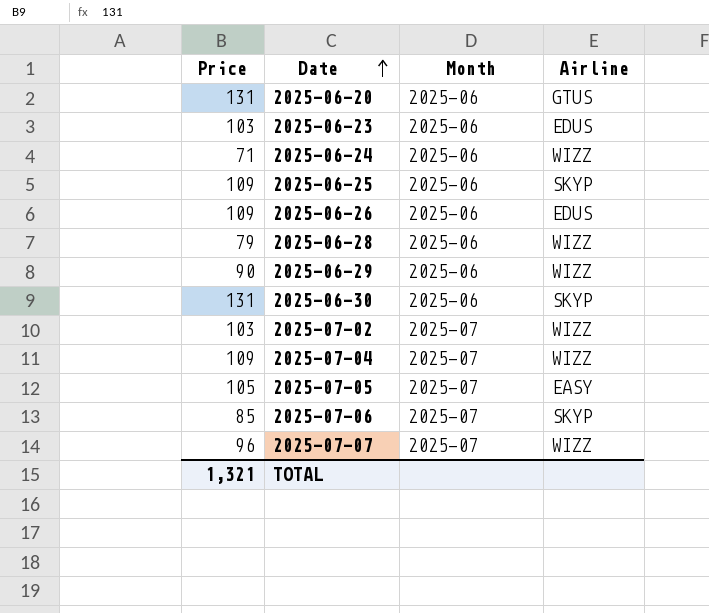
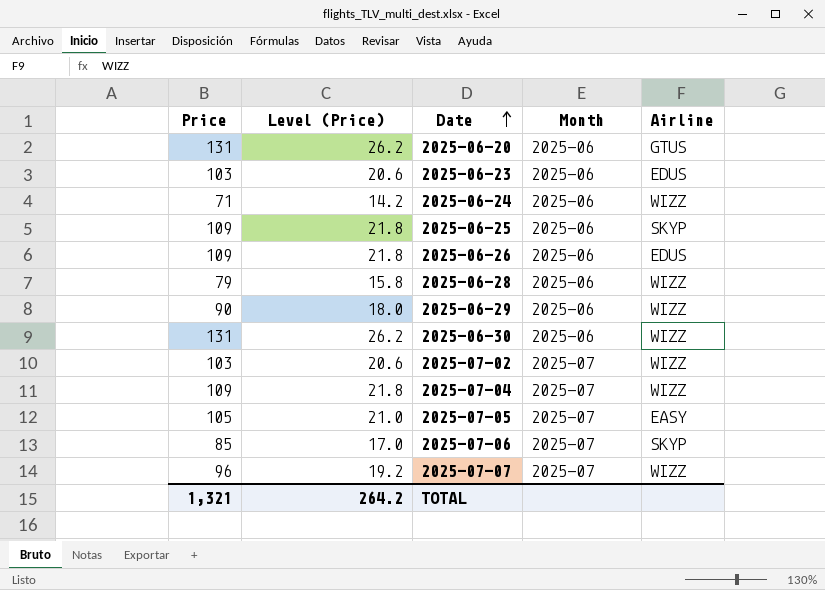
column Level (Price) | formula: none -> [Price] * 0.2
2025-06-30 | Airline: SKYP -> WIZZ

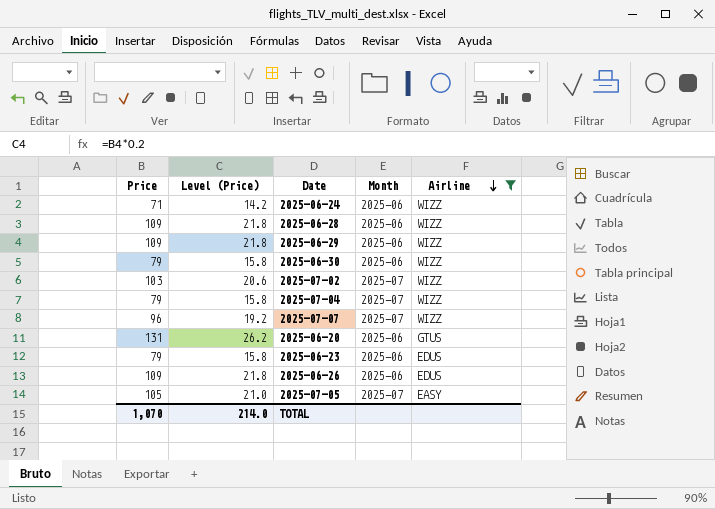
filter: none -> Airline != SKYP
row order: Date ascending -> Airline descending
2025-06-28 | Price: 79 -> 109
2025-06-28 | Level (Price): 15.8 -> 21.8
2025-06-29 | Price: 90 -> 109
2025-06-29 | Level (Price): 18.0 -> 21.8
2025-06-30 | Price: 131 -> 79
2025-06-30 | Level (Price): 26.2 -> 15.8
2025-07-04 | Price: 109 -> 79
2025-07-04 | Level (Price): 21.8 -> 15.8
2025-06-23 | Price: 103 -> 79
2025-06-23 | Level (Price): 20.6 -> 15.8
TOTAL | Price: 1,321 -> 1,070
TOTAL | Level (Price): 264.2 -> 214.0

